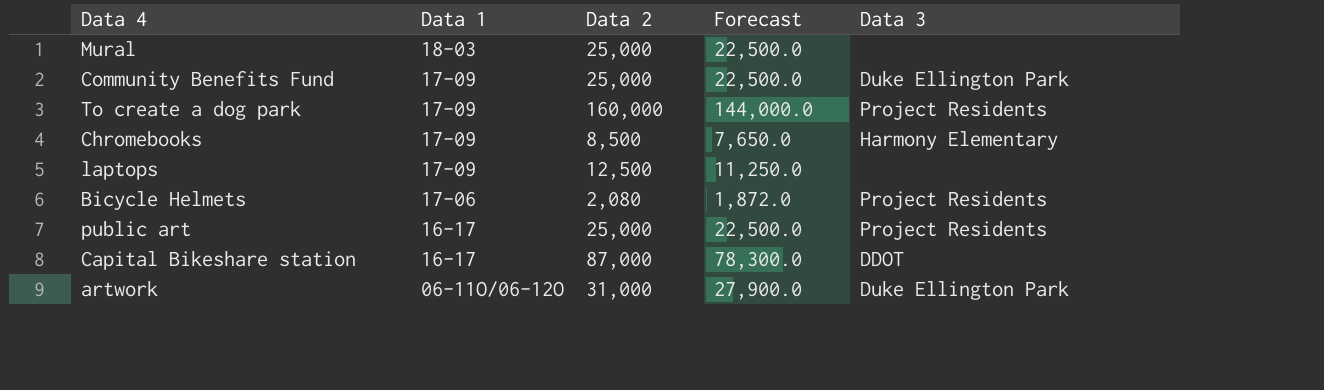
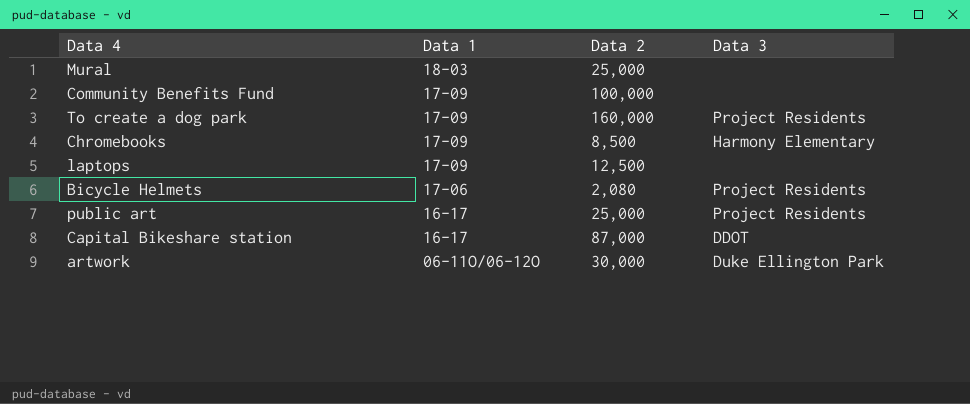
column Forecast | formula: [Data 2] * 0.9 -> none
Community Benefits Fund | Data 2: 25,000 -> 100,000
Community Benefits Fund | Data 3: Duke Ellington Park -> none
artwork | Data 2: 31,000 -> 30,000

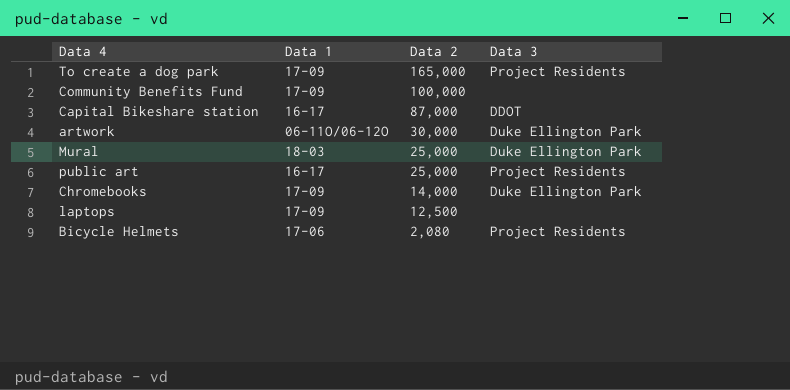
row order: Data 1 descending -> Data 2 descending
To create a dog park | Data 2: 160,000 -> 165,000
Mural | Data 3: none -> Duke Ellington Park
Chromebooks | Data 2: 8,500 -> 14,000
Chromebooks | Data 3: Harmony Elementary -> Duke Ellington Park

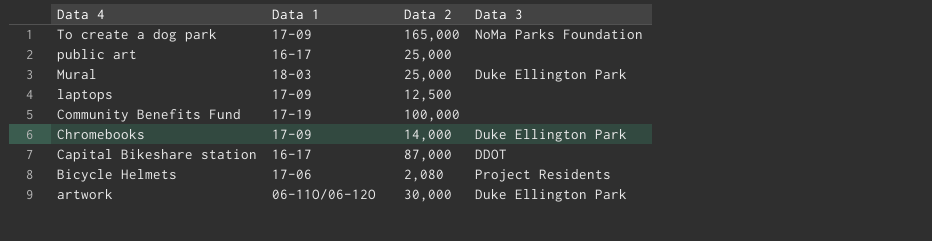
row order: Data 2 descending -> Data 4 descending
To create a dog park | Data 3: Project Residents -> NoMa Parks Foundation
public art | Data 3: Project Residents -> none
Community Benefits Fund | Data 1: 17-09 -> 17-19

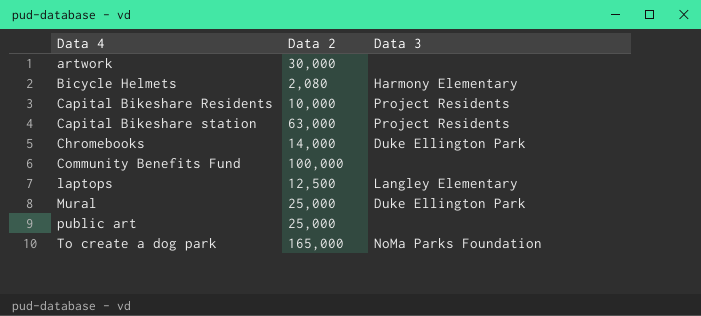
row order: Data 4 descending -> Data 4 ascending
column Data 1 | position: 2 -> none
artwork | Data 3: Duke Ellington Park -> none
Bicycle Helmets | Data 3: Project Residents -> Harmony Elementary
row Capital Bikeshare Residents: none -> 10,000 | Project Residents
Capital Bikeshare station | Data 2: 87,000 -> 63,000
Capital Bikeshare station | Data 3: DDOT -> Project Residents
laptops | Data 3: none -> Langley Elementary

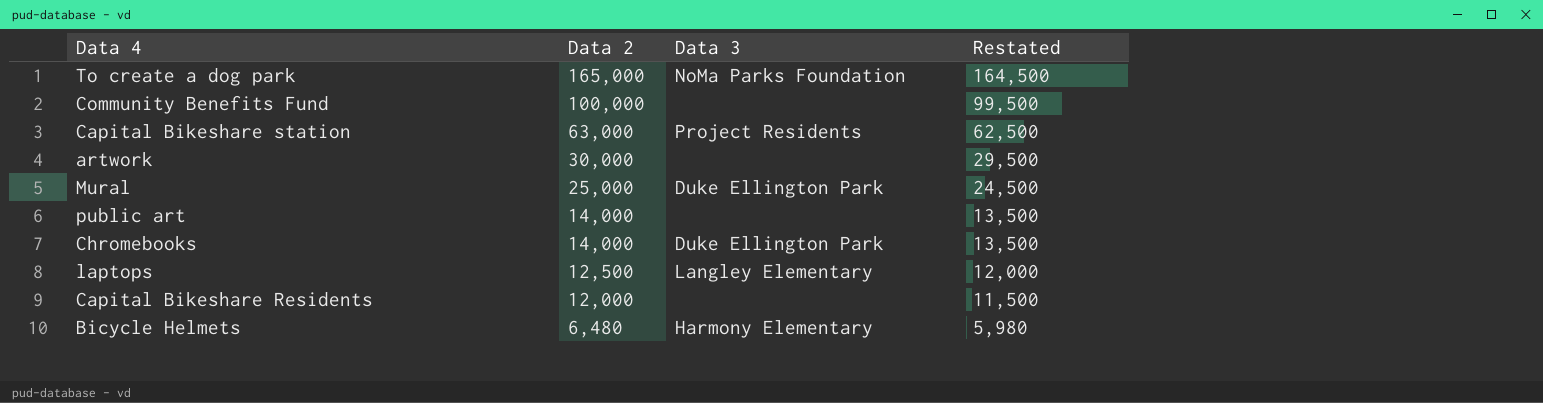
row order: Data 4 ascending -> Data 2 descending
column Restated | formula: none -> [Data 2] - 500
public art | Data 2: 25,000 -> 14,000
Capital Bikeshare Residents | Data 2: 10,000 -> 12,000
Capital Bikeshare Residents | Data 3: Project Residents -> none
Bicycle Helmets | Data 2: 2,080 -> 6,480

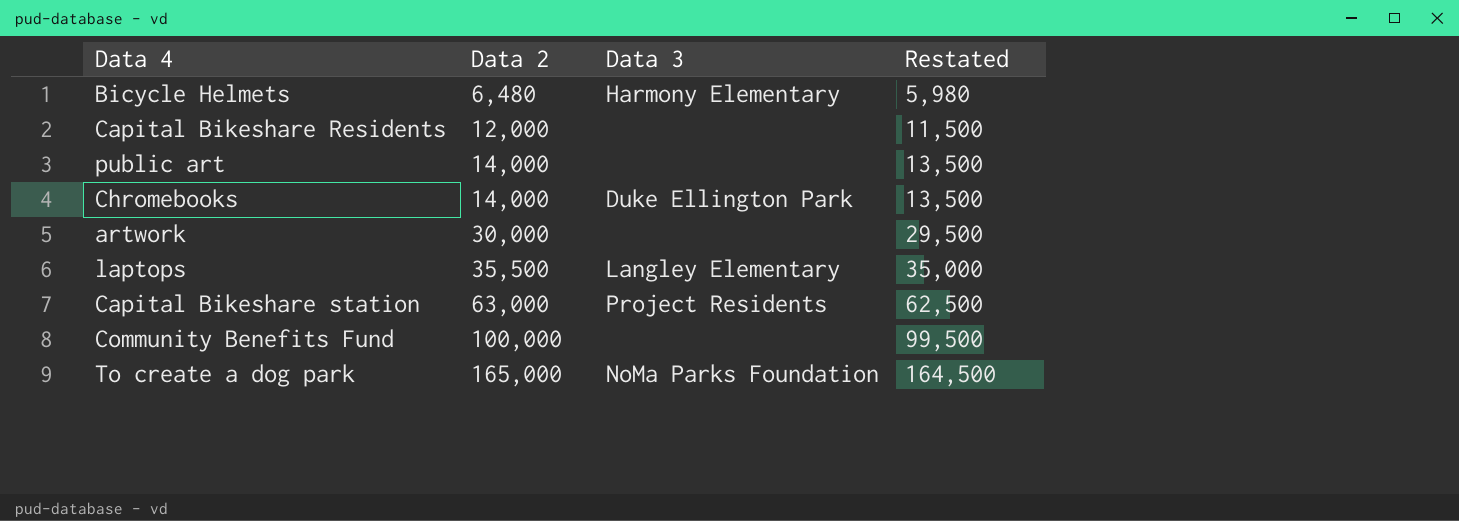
row order: Data 2 descending -> Data 2 ascending
row Mural: 25,000 | Duke Ellington Park | 24,500 -> none
laptops | Data 2: 12,500 -> 35,500
laptops | Restated: 12,000 -> 35,000

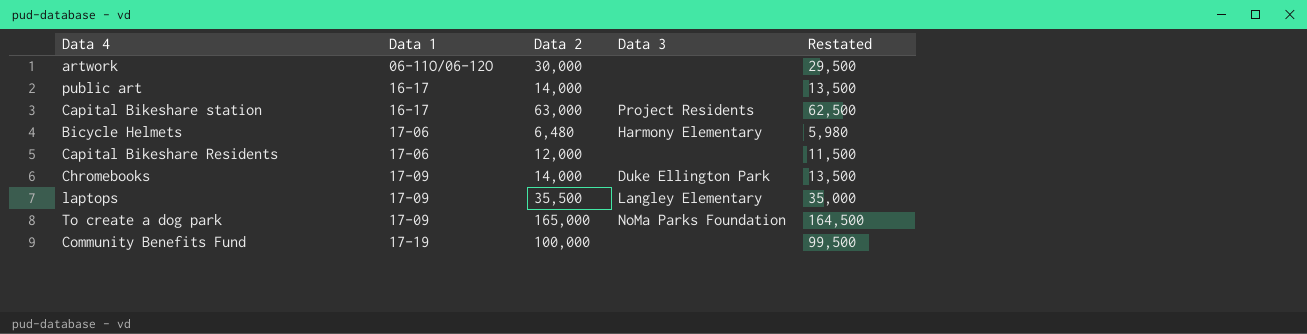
row order: Data 2 ascending -> Data 1 ascending
column Data 1 | position: none -> 2

